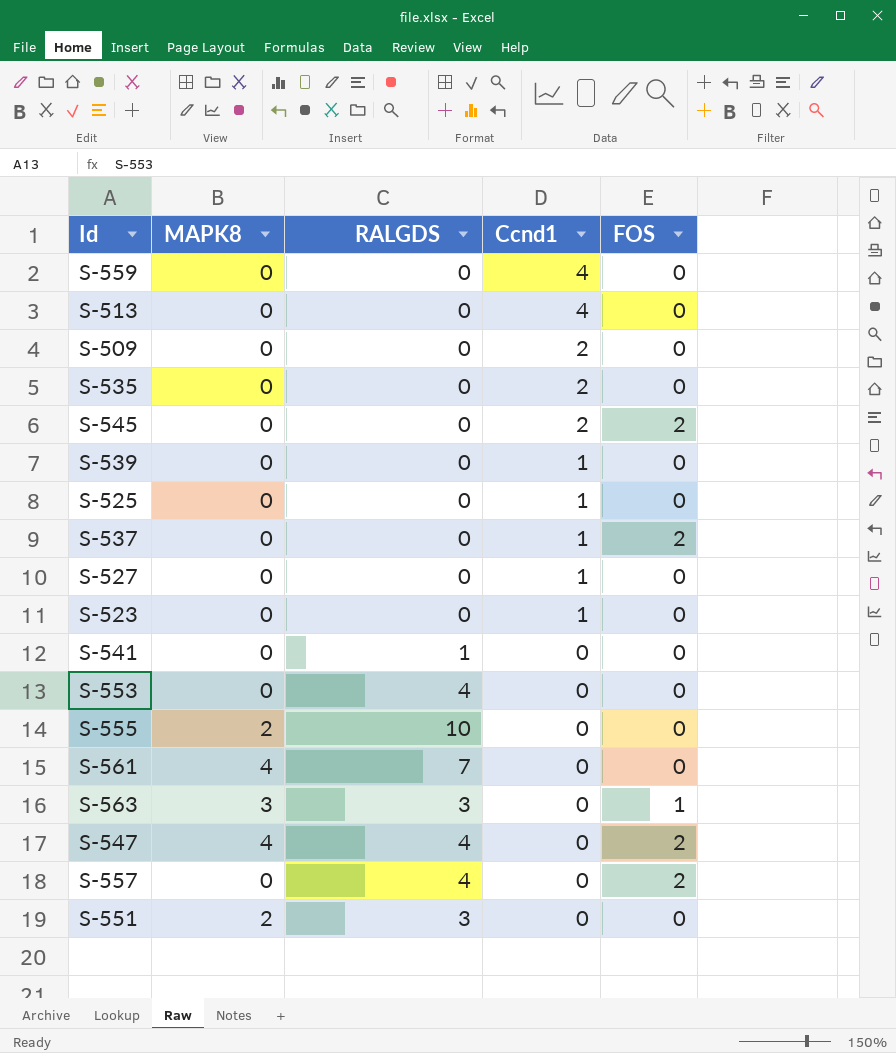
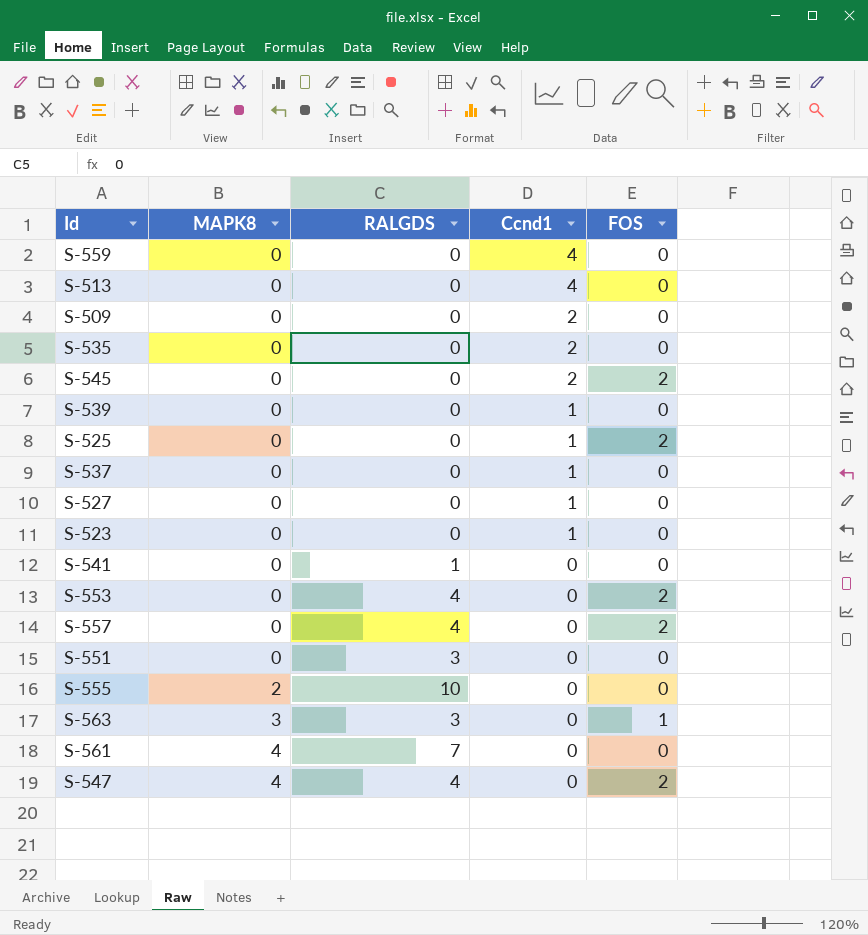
row order: Ccnd1 descending -> MAPK8 ascending
S-525 | FOS: 0 -> 2
S-537 | FOS: 2 -> 0
S-553 | FOS: 0 -> 2
S-551 | MAPK8: 2 -> 0

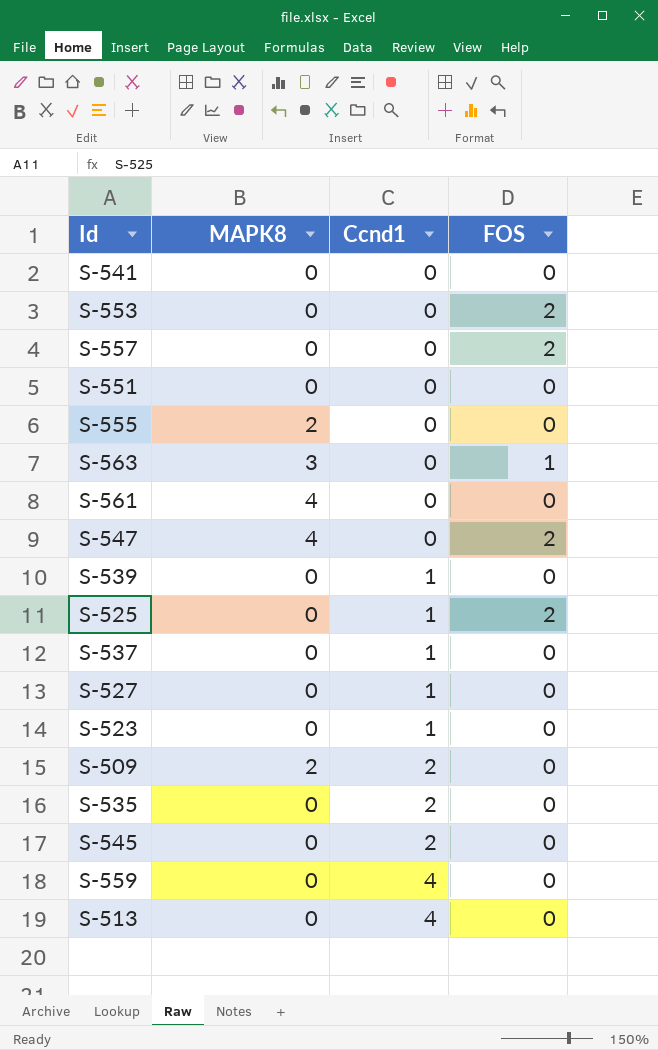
row order: MAPK8 ascending -> Ccnd1 ascending
column RALGDS | position: 3 -> none
S-509 | MAPK8: 0 -> 2
S-545 | FOS: 2 -> 0

